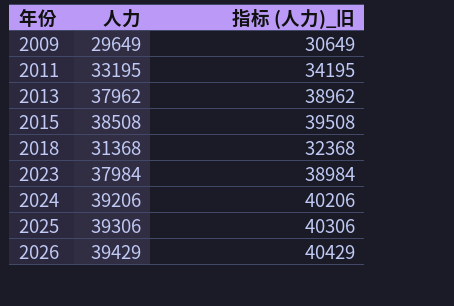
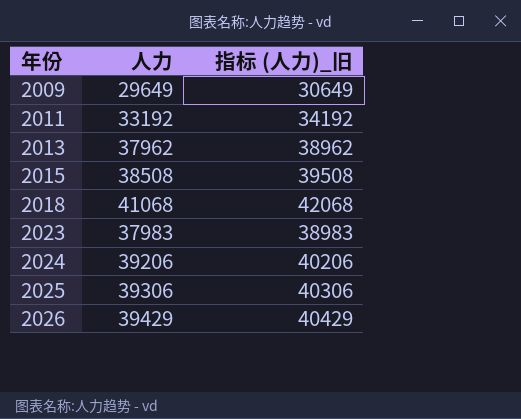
2011 | 人力: 33195 -> 33192
2011 | 指标 (人力)_旧: 34195 -> 34192
2018 | 人力: 31368 -> 41068
2018 | 指标 (人力)_旧: 32368 -> 42068
2023 | 人力: 37984 -> 37983
2023 | 指标 (人力)_旧: 38984 -> 38983

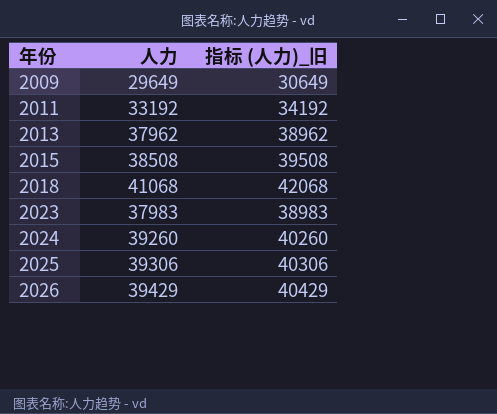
2024 | 人力: 39206 -> 39260
2024 | 指标 (人力)_旧: 40206 -> 40260

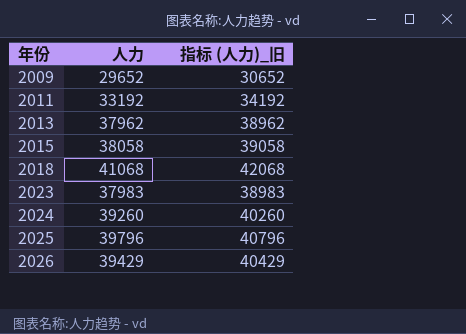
2009 | 人力: 29649 -> 29652
2009 | 指标 (人力)_旧: 30649 -> 30652
2015 | 人力: 38508 -> 38058
2015 | 指标 (人力)_旧: 39508 -> 39058
2025 | 人力: 39306 -> 39796
2025 | 指标 (人力)_旧: 40306 -> 40796

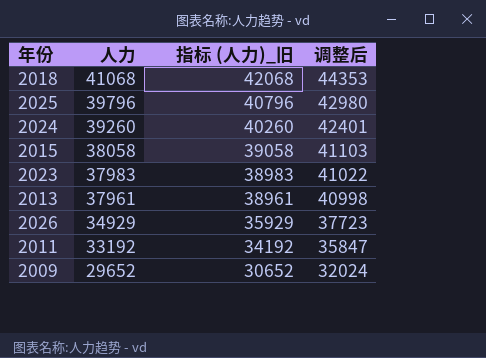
row order: 年份 ascending -> 人力 descending
column 调整后 | formula: none -> [人力] * 1.08
2013 | 人力: 37962 -> 37961
2013 | 指标 (人力)_旧: 38962 -> 38961
2026 | 人力: 39429 -> 34929
2026 | 指标 (人力)_旧: 40429 -> 35929

